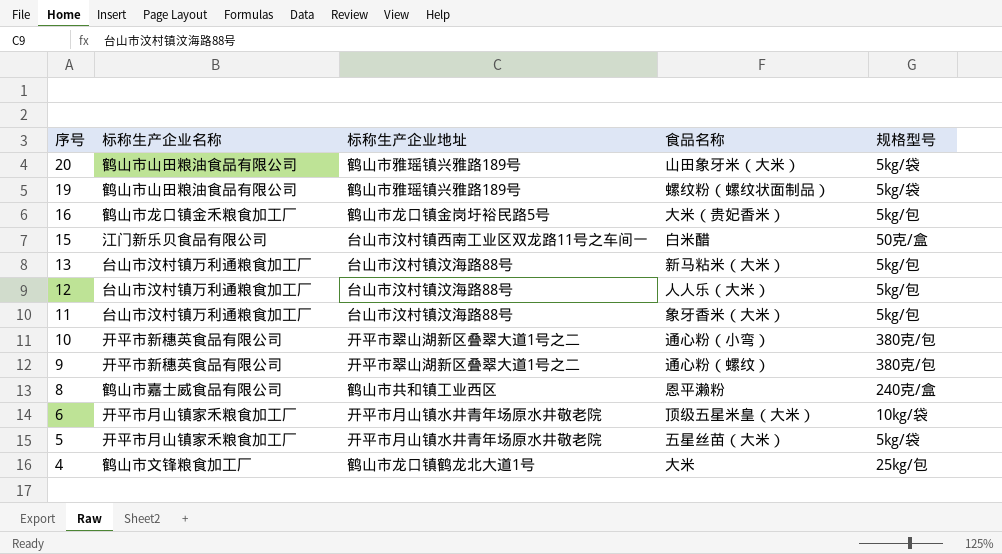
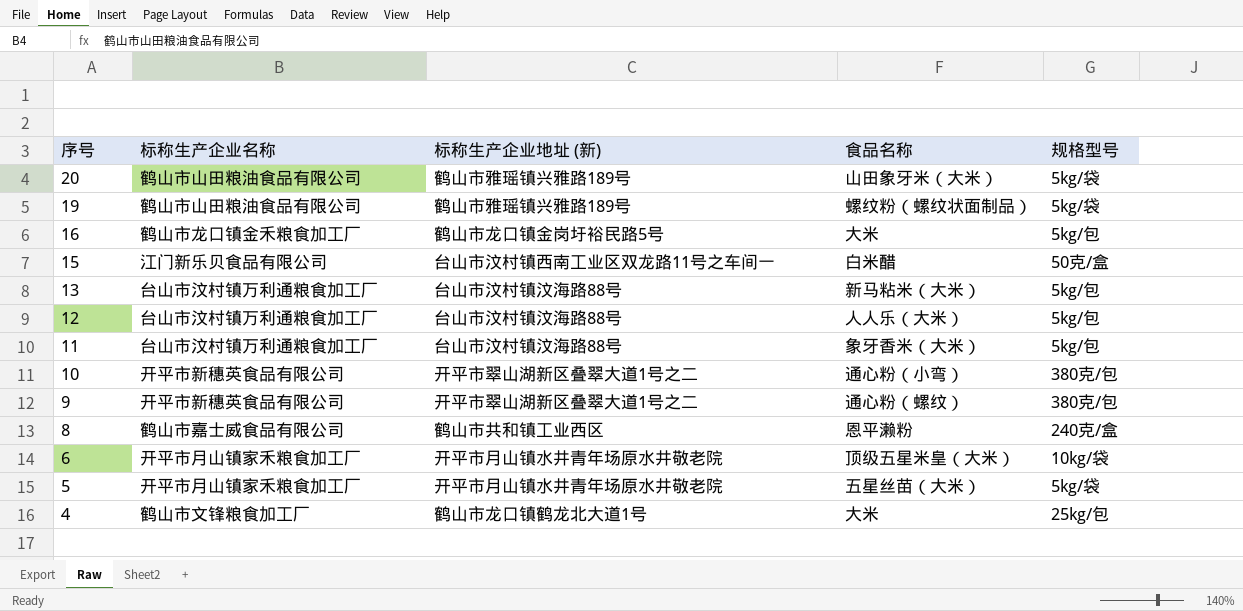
column name: 标称生产企业地址 -> 标称生产企业地址 (新)
16 | 食品名称: 大米（贵妃香米） -> 大米

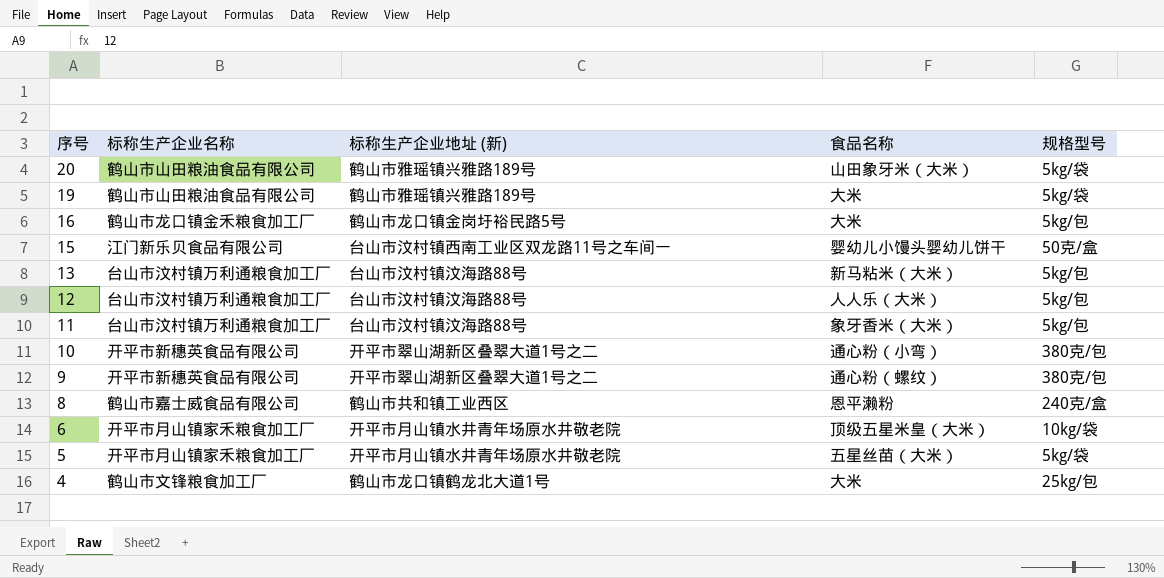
19 | 食品名称: 螺纹粉（螺纹状面制品） -> 大米
15 | 食品名称: 白米醋 -> 婴幼儿小馒头婴幼儿饼干

